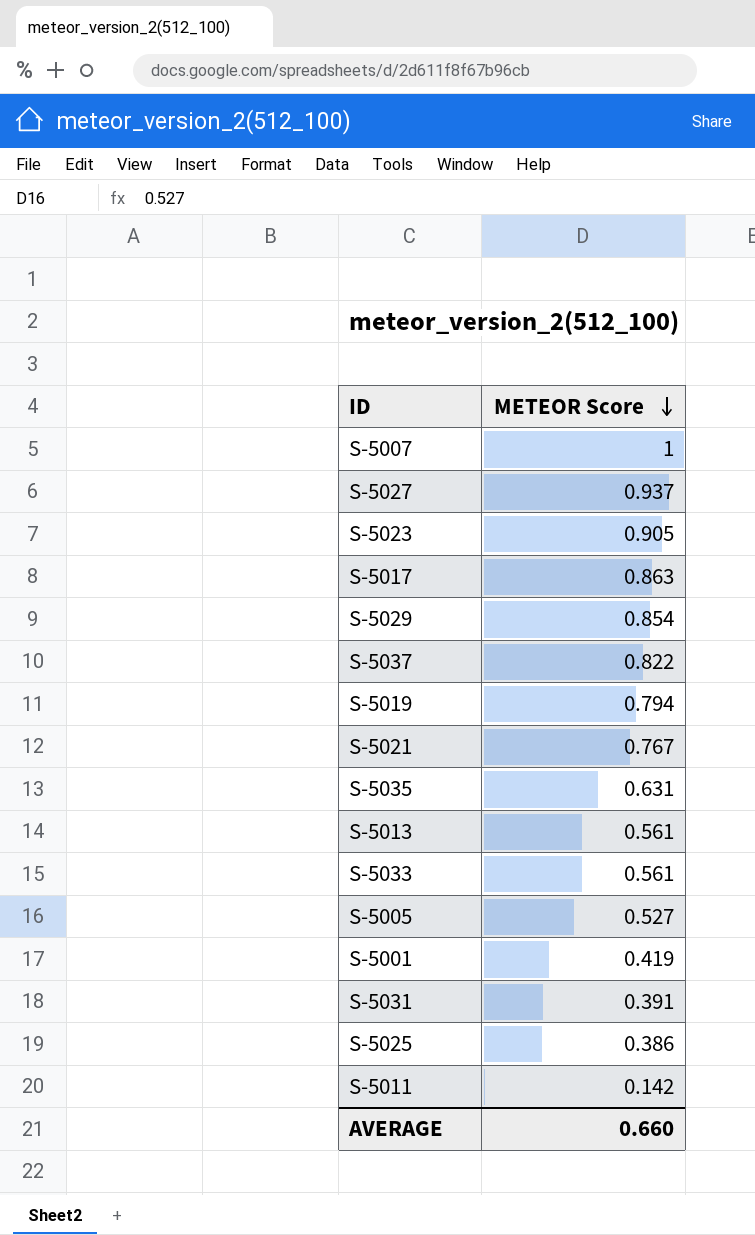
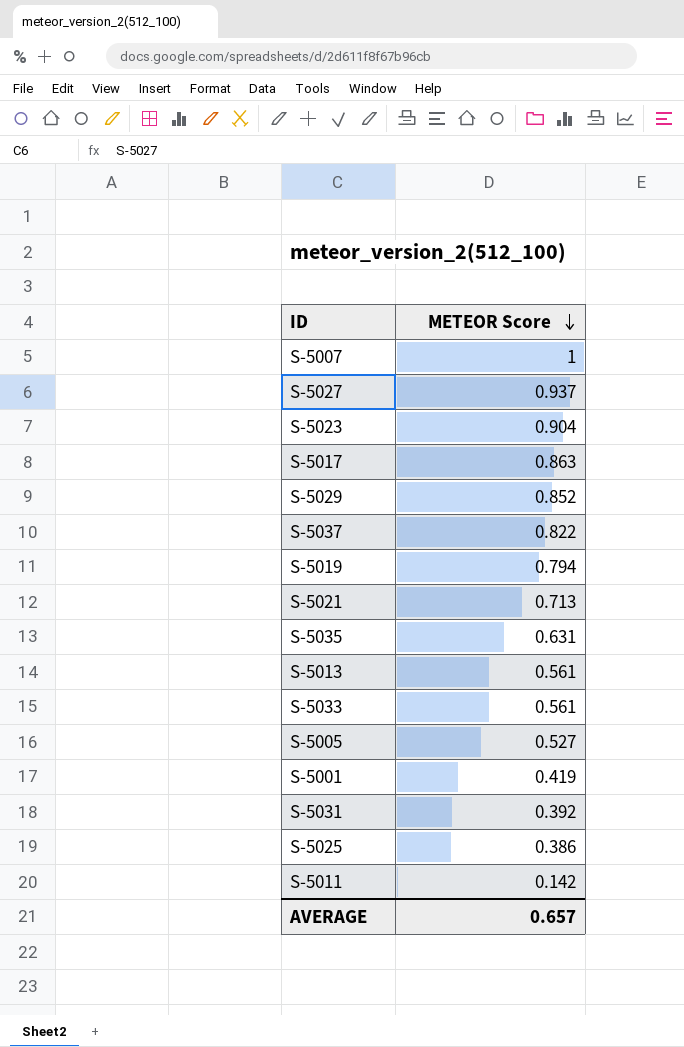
S-5023 | METEOR Score: 0.905 -> 0.904
S-5029 | METEOR Score: 0.854 -> 0.852
S-5021 | METEOR Score: 0.767 -> 0.713
S-5031 | METEOR Score: 0.391 -> 0.392
AVERAGE | METEOR Score: 0.660 -> 0.657

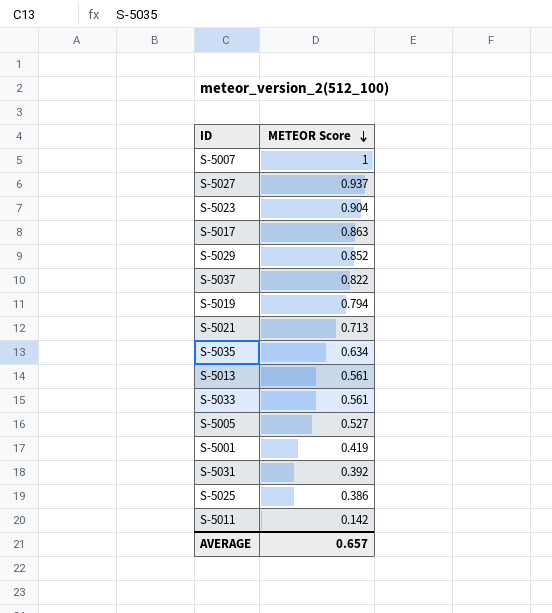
S-5035 | METEOR Score: 0.631 -> 0.634

